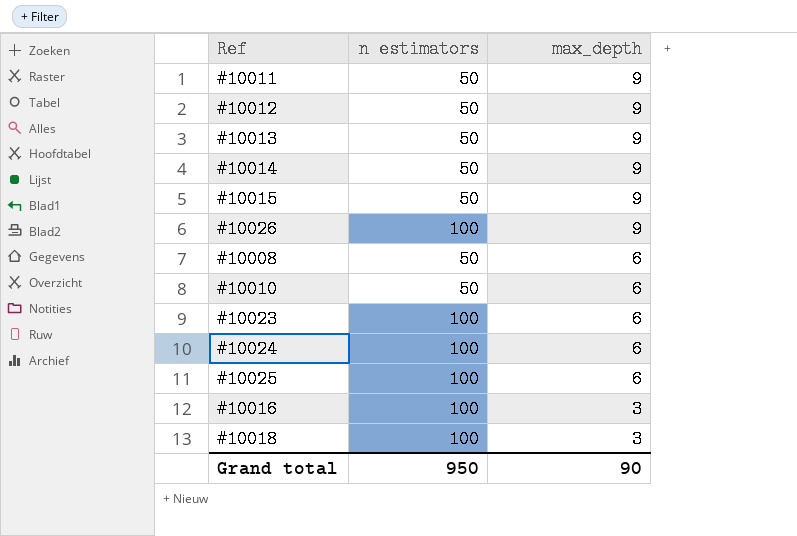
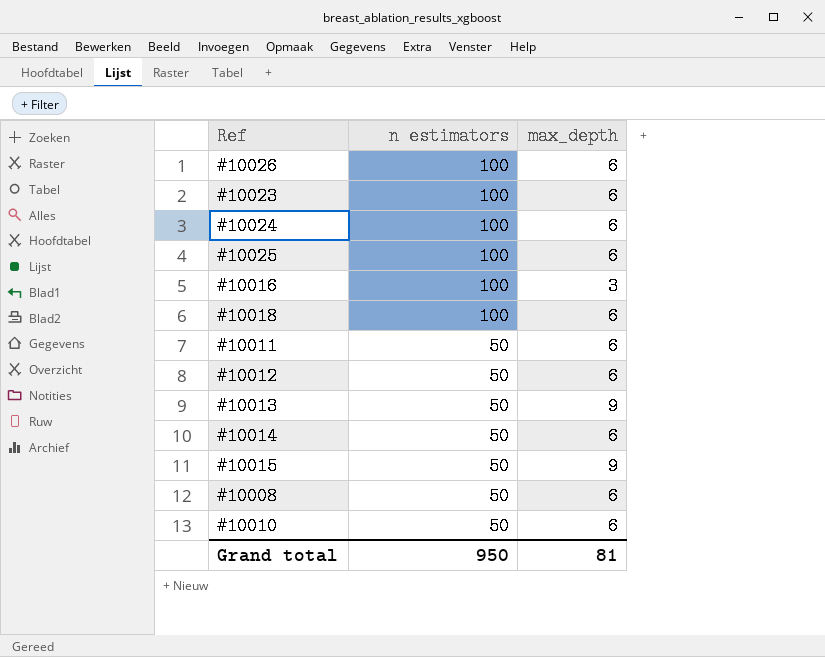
row order: max_depth descending -> n estimators descending
#10026 | max_depth: 9 -> 6
#10018 | max_depth: 3 -> 6
#10011 | max_depth: 9 -> 6
#10012 | max_depth: 9 -> 6
#10014 | max_depth: 9 -> 6
Grand total | max_depth: 90 -> 81

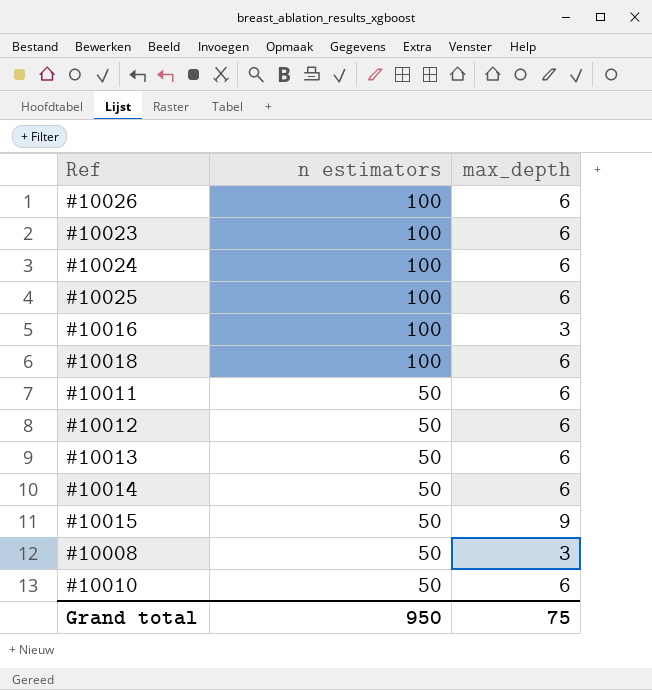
#10013 | max_depth: 9 -> 6
#10008 | max_depth: 6 -> 3
Grand total | max_depth: 81 -> 75

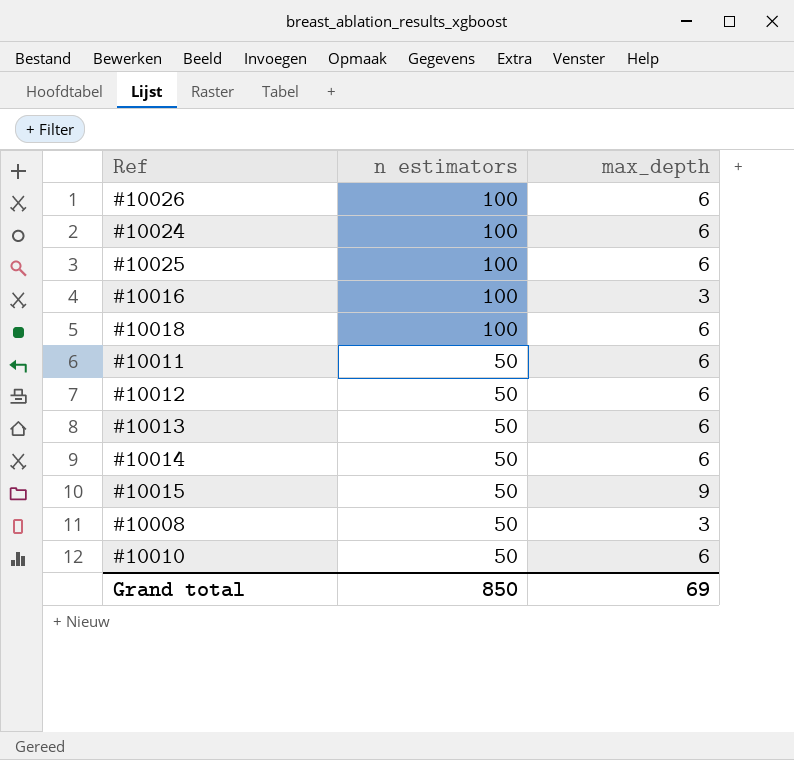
row #10023: 100 | 6 -> none
Grand total | n estimators: 950 -> 850
Grand total | max_depth: 75 -> 69

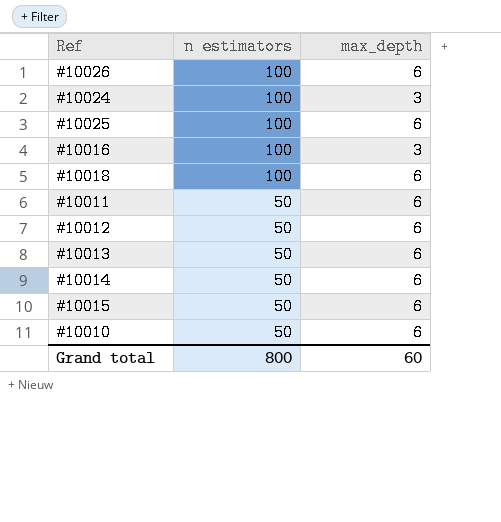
row #10008: 50 | 3 -> none
#10024 | max_depth: 6 -> 3
#10015 | max_depth: 9 -> 6
Grand total | n estimators: 850 -> 800
Grand total | max_depth: 69 -> 60

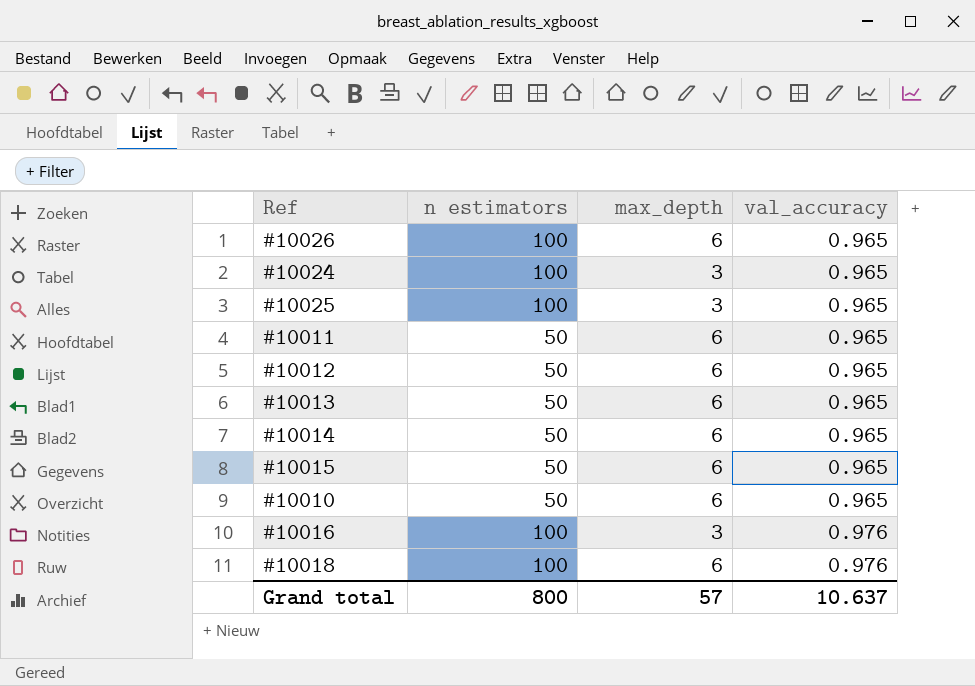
row order: n estimators descending -> val_accuracy ascending
column val_accuracy | position: none -> 4
#10025 | max_depth: 6 -> 3
Grand total | max_depth: 60 -> 57

